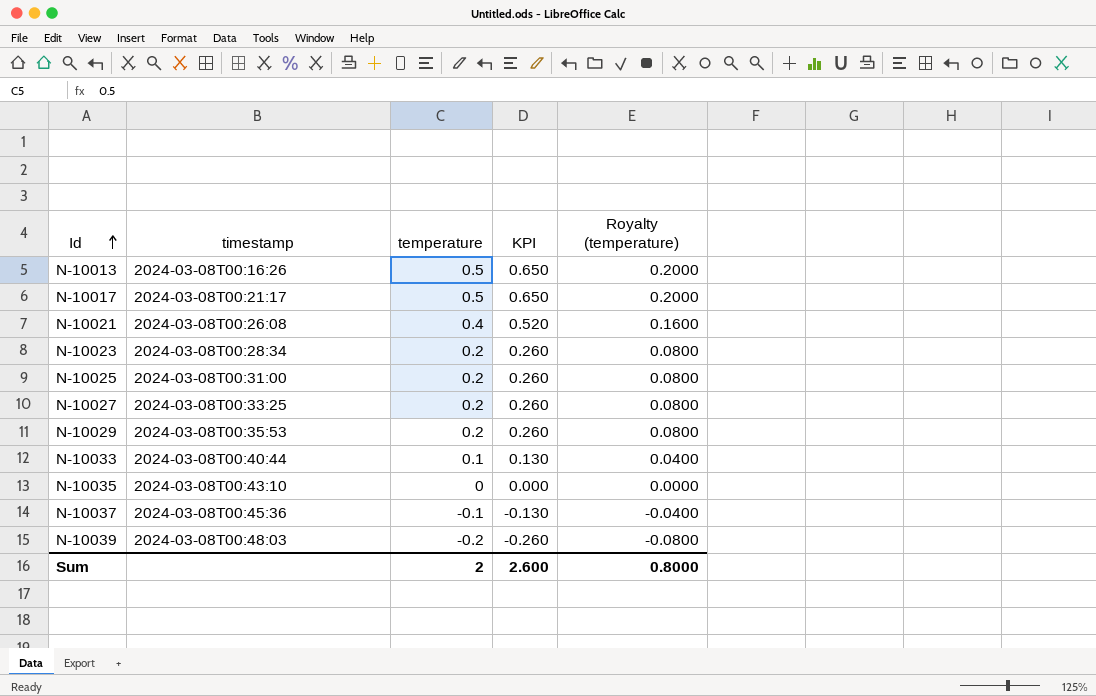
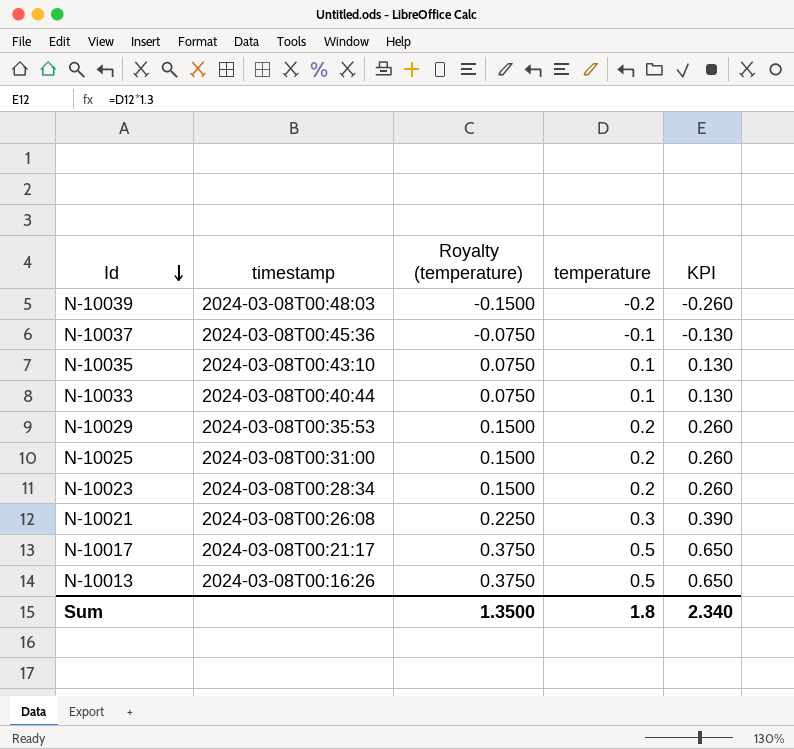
row order: Id ascending -> Id descending
column Royalty (temperature) | formula: [temperature] * 0.4 -> [temperature] * 0.75
column Royalty (temperature) | position: 5 -> 3
row N-10027: 2024-03-08T00:33:25 | 0.2 | 0.260 | 0.0800 -> none
N-10035 | temperature: 0 -> 0.1
N-10035 | KPI: 0.000 -> 0.130
N-10021 | temperature: 0.4 -> 0.3
N-10021 | KPI: 0.520 -> 0.390
Sum | Royalty (temperature): 0.8000 -> 1.3500
Sum | temperature: 2 -> 1.8
Sum | KPI: 2.600 -> 2.340

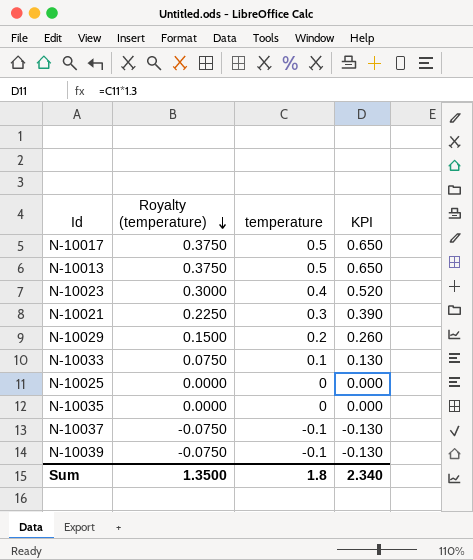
row order: Id descending -> Royalty (temperature) descending
column timestamp | position: 2 -> none
N-10023 | Royalty (temperature): 0.1500 -> 0.3000
N-10023 | temperature: 0.2 -> 0.4
N-10023 | KPI: 0.260 -> 0.520
N-10025 | Royalty (temperature): 0.1500 -> 0.0000
N-10025 | temperature: 0.2 -> 0
N-10025 | KPI: 0.260 -> 0.000
N-10035 | Royalty (temperature): 0.0750 -> 0.0000
N-10035 | temperature: 0.1 -> 0
N-10035 | KPI: 0.130 -> 0.000
N-10039 | Royalty (temperature): -0.1500 -> -0.0750
N-10039 | temperature: -0.2 -> -0.1
N-10039 | KPI: -0.260 -> -0.130

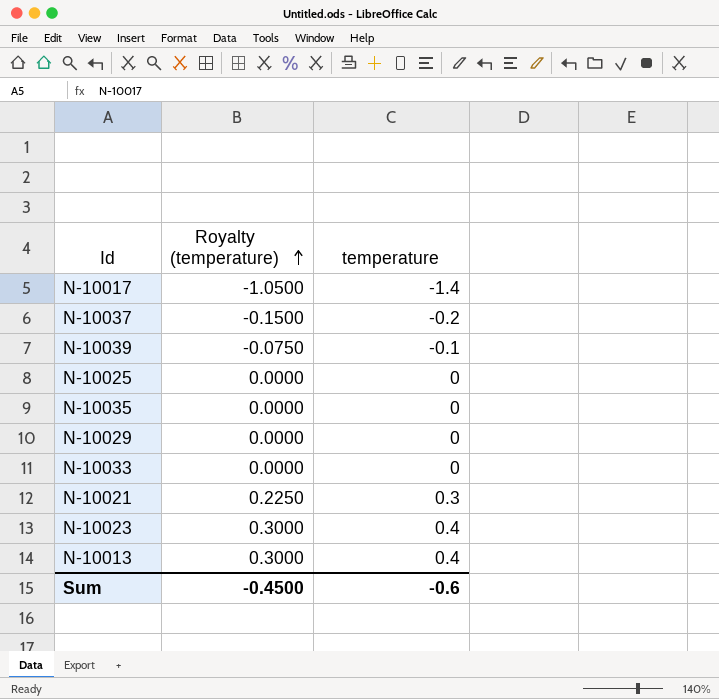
row order: Royalty (temperature) descending -> Royalty (temperature) ascending
column KPI | formula: [temperature] * 1.3 -> none
N-10017 | Royalty (temperature): 0.3750 -> -1.0500
N-10017 | temperature: 0.5 -> -1.4
N-10037 | Royalty (temperature): -0.0750 -> -0.1500
N-10037 | temperature: -0.1 -> -0.2
N-10029 | Royalty (temperature): 0.1500 -> 0.0000
N-10029 | temperature: 0.2 -> 0
N-10033 | Royalty (temperature): 0.0750 -> 0.0000
N-10033 | temperature: 0.1 -> 0
N-10013 | Royalty (temperature): 0.3750 -> 0.3000
N-10013 | temperature: 0.5 -> 0.4
Sum | Royalty (temperature): 1.3500 -> -0.4500
Sum | temperature: 1.8 -> -0.6

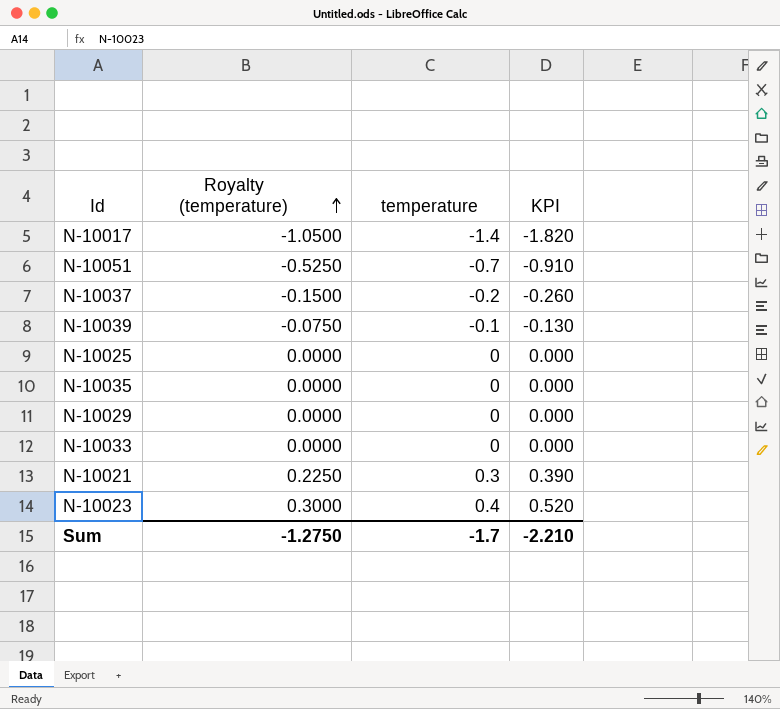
column KPI | formula: none -> [temperature] * 1.3
row N-10013: 0.3000 | 0.4 -> none
row N-10051: none -> -0.5250 | -0.7 | -0.910
Sum | Royalty (temperature): -0.4500 -> -1.2750
Sum | temperature: -0.6 -> -1.7

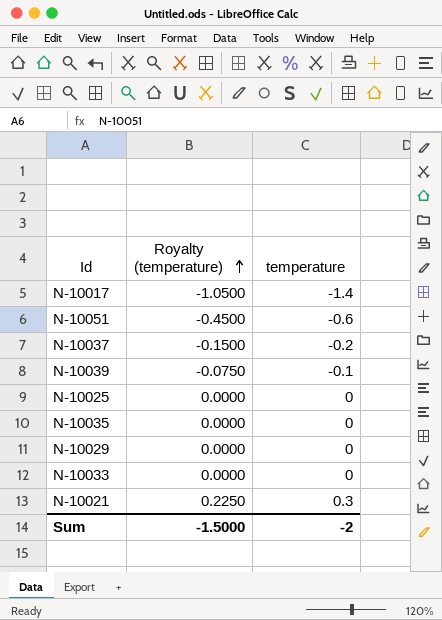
column KPI | formula: [temperature] * 1.3 -> none
row N-10023: 0.3000 | 0.4 | 0.520 -> none
N-10051 | Royalty (temperature): -0.5250 -> -0.4500
N-10051 | temperature: -0.7 -> -0.6
Sum | Royalty (temperature): -1.2750 -> -1.5000
Sum | temperature: -1.7 -> -2

